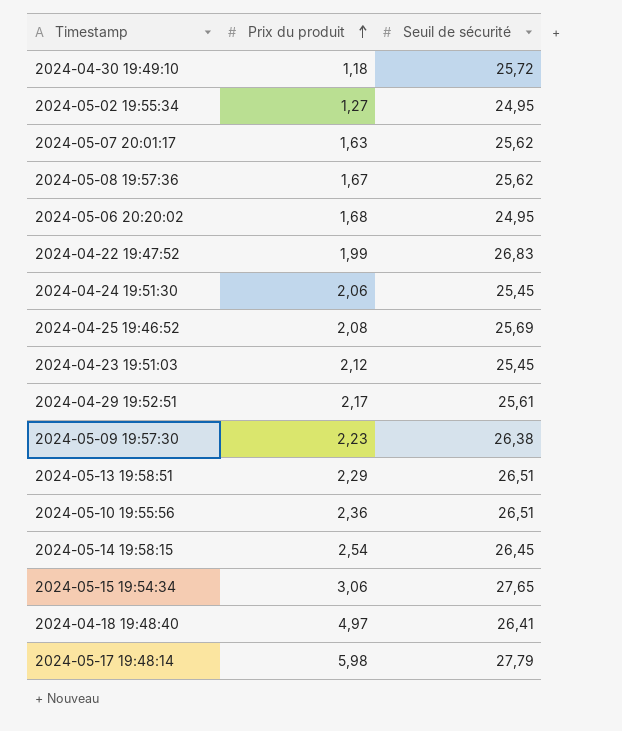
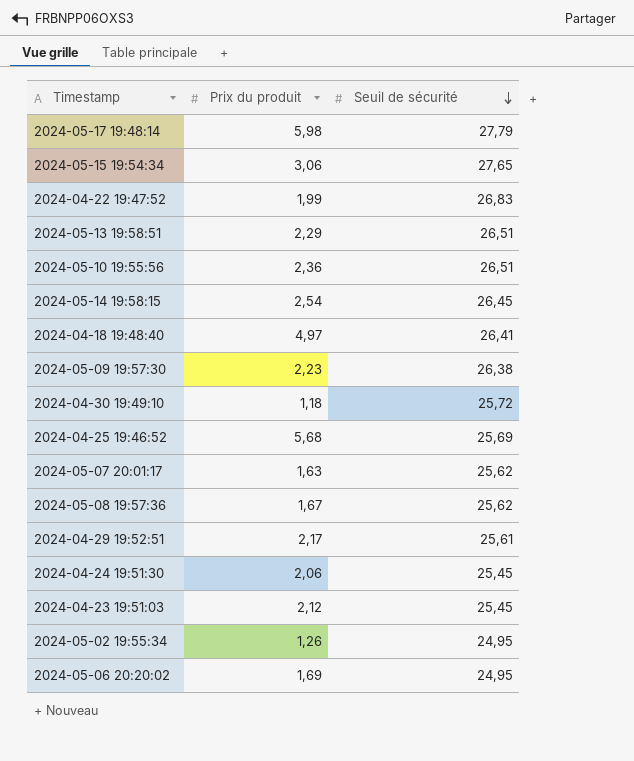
row order: Prix du produit ascending -> Seuil de sécurité descending
2024-04-25 19:46:52 | Prix du produit: 2,08 -> 5,68
2024-05-02 19:55:34 | Prix du produit: 1,27 -> 1,26
2024-05-06 20:20:02 | Prix du produit: 1,68 -> 1,69

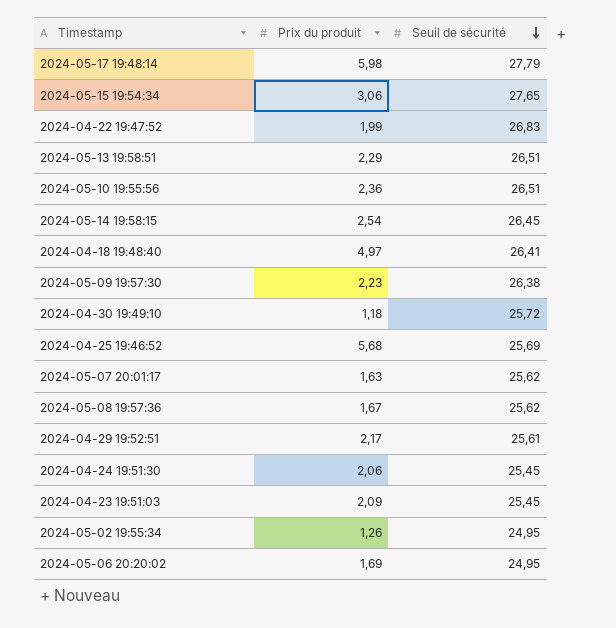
2024-04-23 19:51:03 | Prix du produit: 2,12 -> 2,09

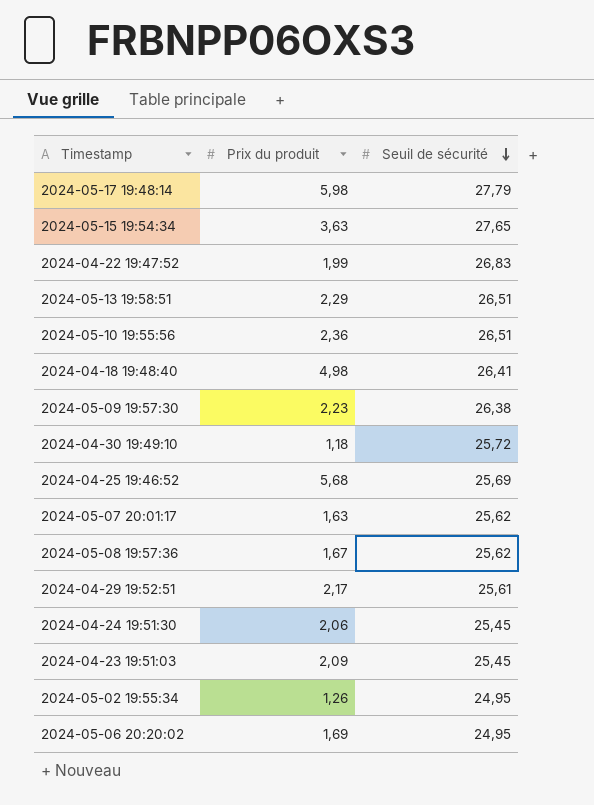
row 2024-05-14 19:58:15: 2,54 | 26,45 -> none
2024-05-15 19:54:34 | Prix du produit: 3,06 -> 3,63
2024-04-18 19:48:40 | Prix du produit: 4,97 -> 4,98

